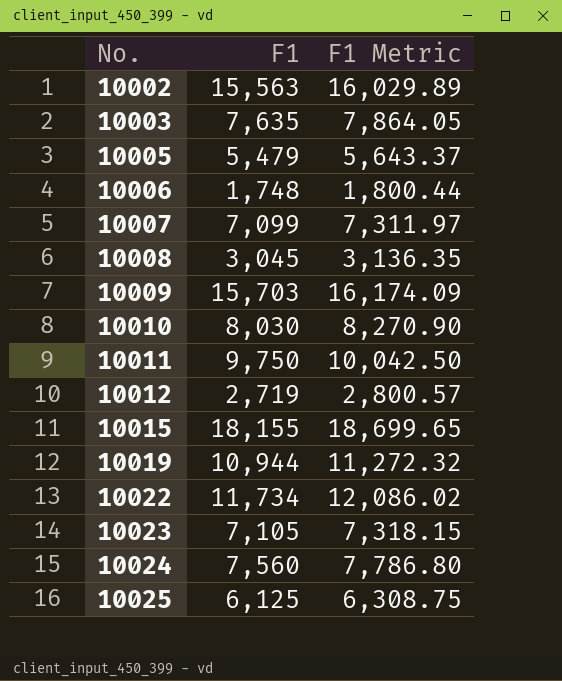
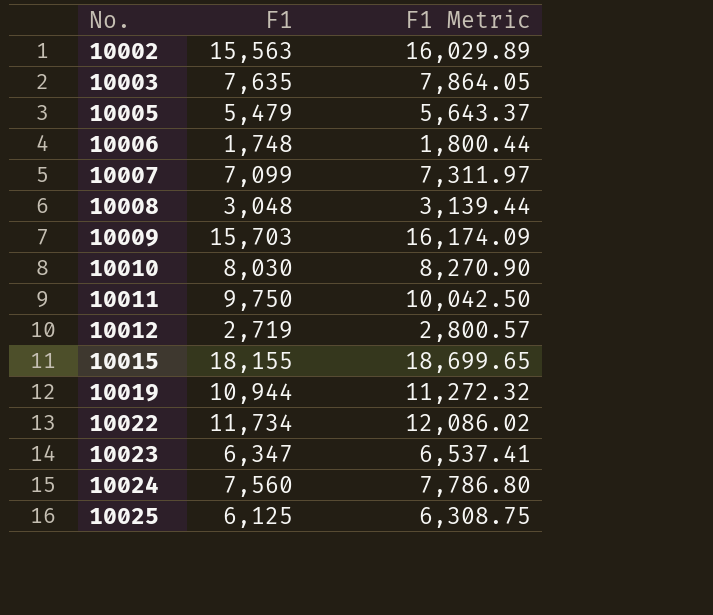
10008 | F1: 3,045 -> 3,048
10008 | F1 Metric: 3,136.35 -> 3,139.44
10023 | F1: 7,105 -> 6,347
10023 | F1 Metric: 7,318.15 -> 6,537.41

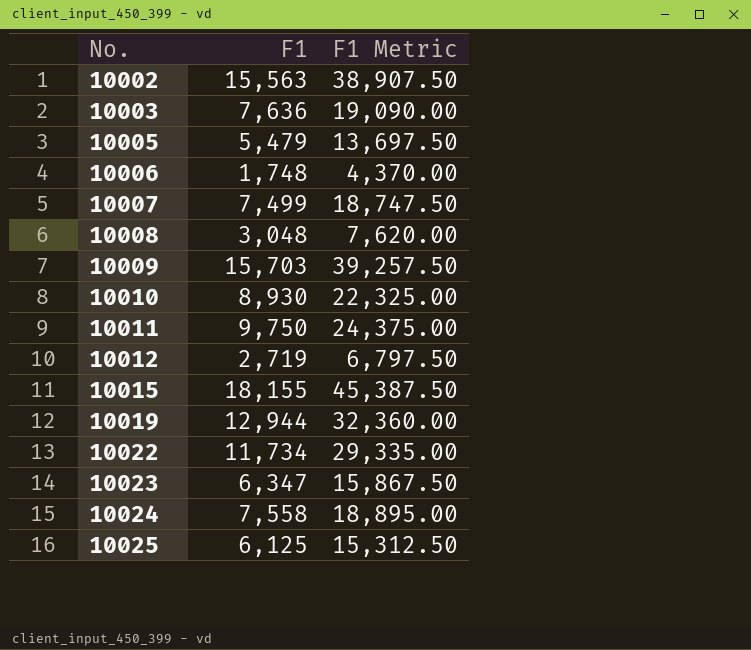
column F1 Metric | formula: [F1] * 1.03 -> [F1] * 2.5
10003 | F1: 7,635 -> 7,636
10007 | F1: 7,099 -> 7,499
10010 | F1: 8,030 -> 8,930
10019 | F1: 10,944 -> 12,944
10024 | F1: 7,560 -> 7,558

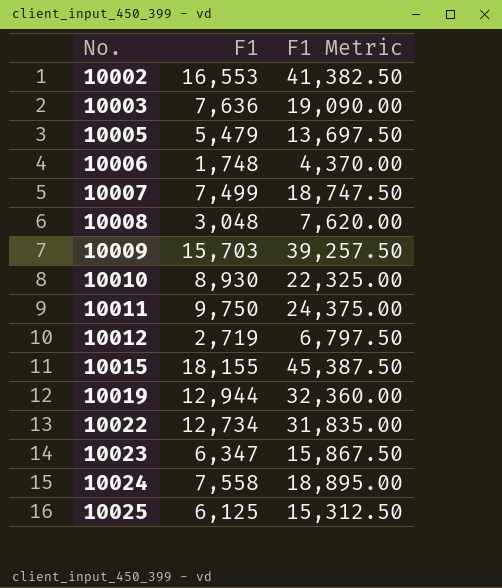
10002 | F1: 15,563 -> 16,553
10002 | F1 Metric: 38,907.50 -> 41,382.50
10022 | F1: 11,734 -> 12,734
10022 | F1 Metric: 29,335.00 -> 31,835.00

